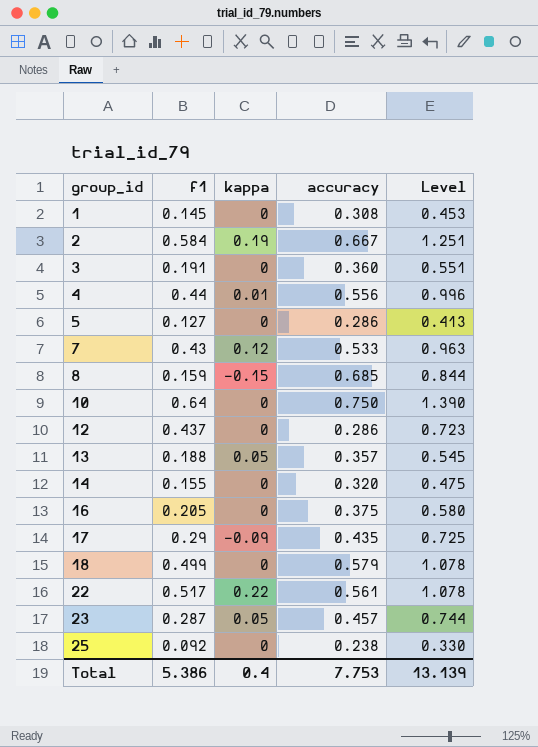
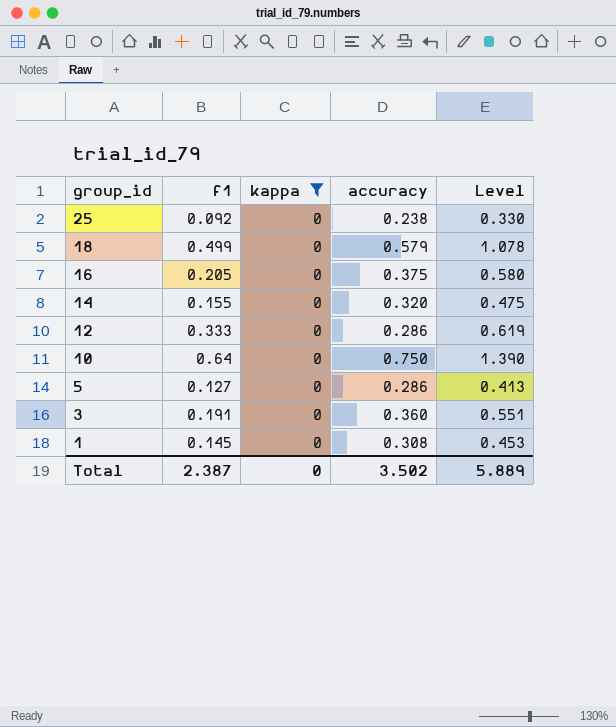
filter: none -> kappa = 0
row order: group_id ascending -> group_id descending
12 | f1: 0.437 -> 0.333
12 | Level: 0.723 -> 0.619
Total | f1: 5.386 -> 2.387
Total | kappa: 0.4 -> 0
Total | accuracy: 7.753 -> 3.502
Total | Level: 13.139 -> 5.889

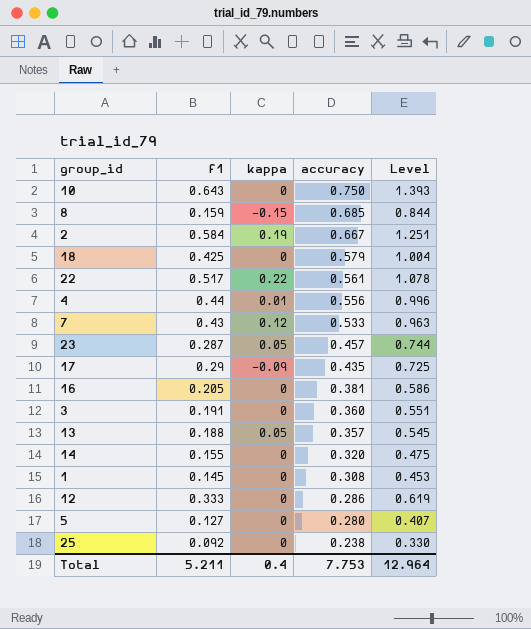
filter: kappa = 0 -> none
row order: group_id descending -> accuracy descending
10 | f1: 0.64 -> 0.643
10 | Level: 1.390 -> 1.393
18 | f1: 0.499 -> 0.425
18 | Level: 1.078 -> 1.004
16 | accuracy: 0.375 -> 0.381
16 | Level: 0.580 -> 0.586
5 | accuracy: 0.286 -> 0.280
5 | Level: 0.413 -> 0.407
Total | f1: 2.387 -> 5.211
Total | kappa: 0 -> 0.4
Total | accuracy: 3.502 -> 7.753
Total | Level: 5.889 -> 12.964

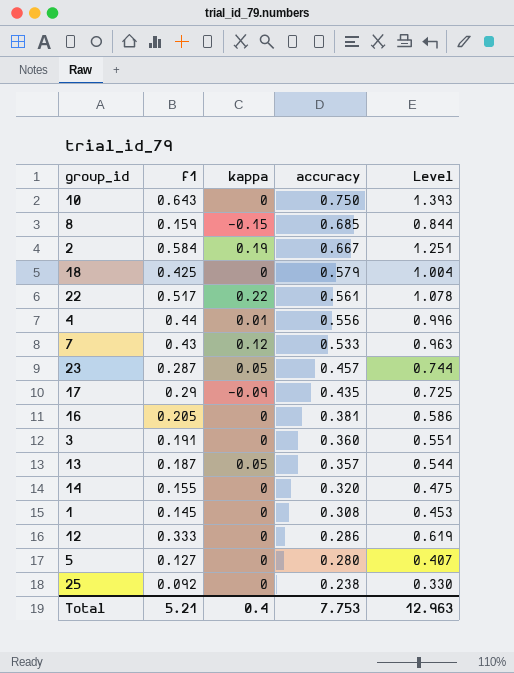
13 | f1: 0.188 -> 0.187
13 | Level: 0.545 -> 0.544
Total | f1: 5.211 -> 5.21
Total | Level: 12.964 -> 12.963

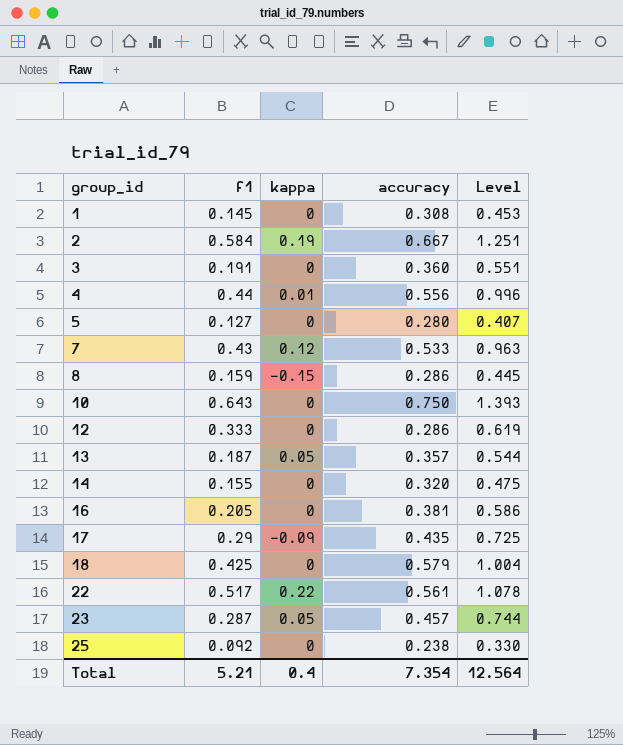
row order: accuracy descending -> group_id ascending
8 | accuracy: 0.685 -> 0.286
8 | Level: 0.844 -> 0.445
Total | accuracy: 7.753 -> 7.354
Total | Level: 12.963 -> 12.564

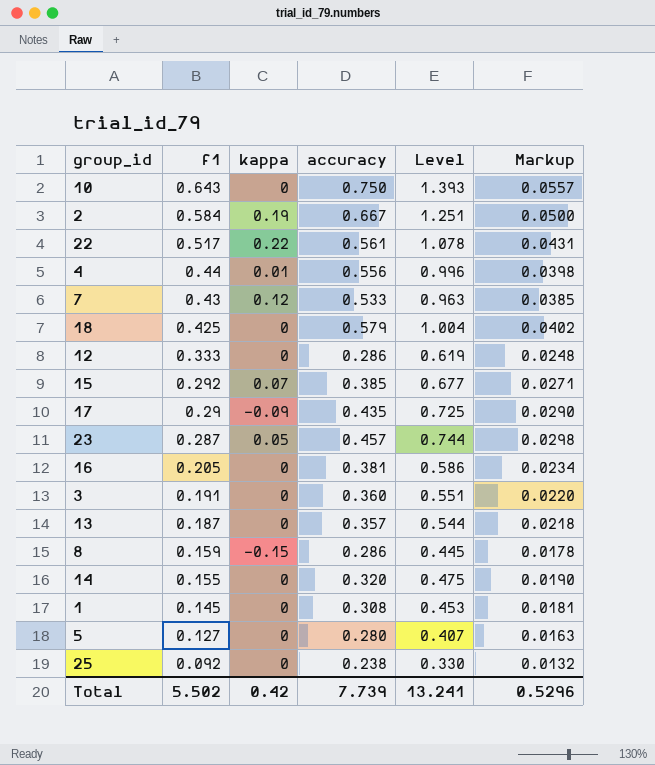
row order: group_id ascending -> f1 descending
column Markup | formula: none -> [Level] * 0.04
row 15: none -> 0.292 | 0.07 | 0.385 | 0.677 | 0.0271
13 | kappa: 0.05 -> 0
Total | f1: 5.21 -> 5.502
Total | kappa: 0.4 -> 0.42
Total | accuracy: 7.354 -> 7.739
Total | Level: 12.564 -> 13.241

